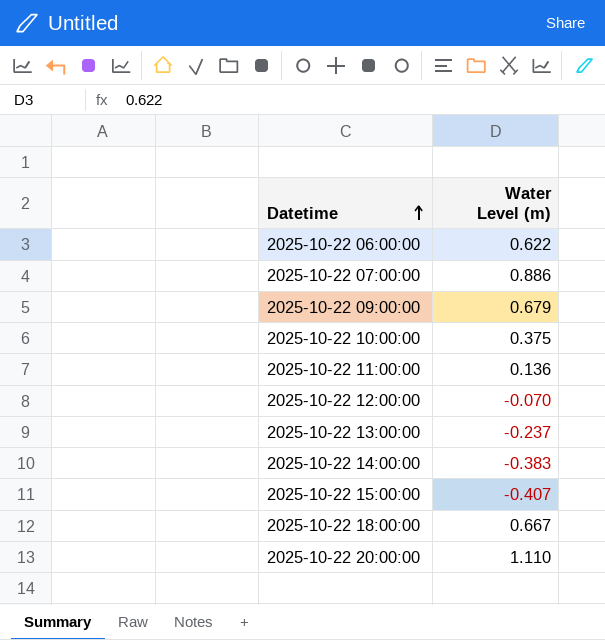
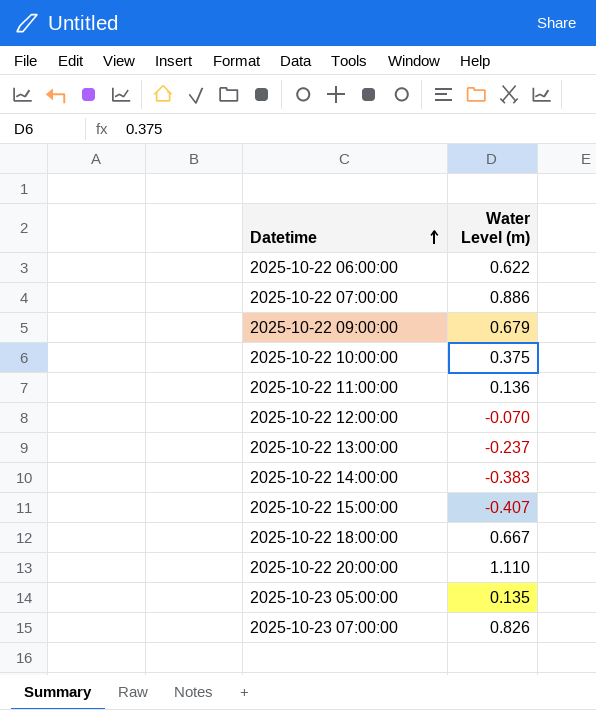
row 2025-10-23 05:00:00: none -> 0.135
row 2025-10-23 07:00:00: none -> 0.826

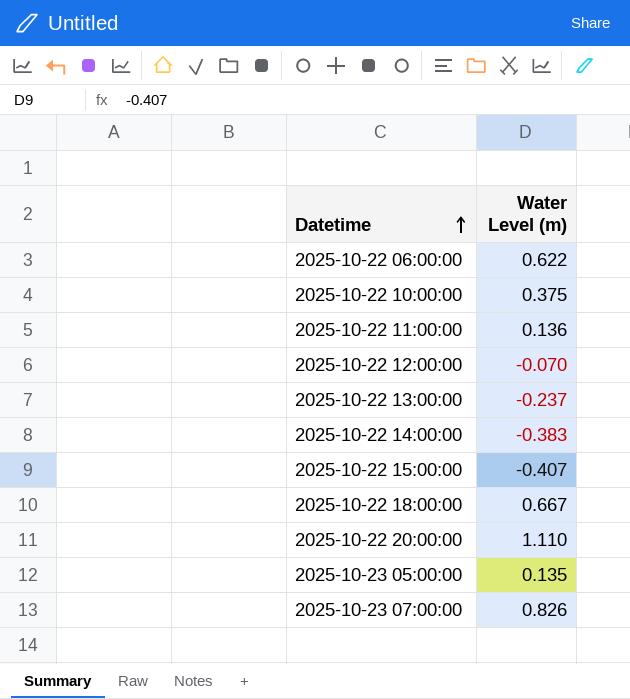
row 2025-10-22 07:00:00: 0.886 -> none
row 2025-10-22 09:00:00: 0.679 -> none

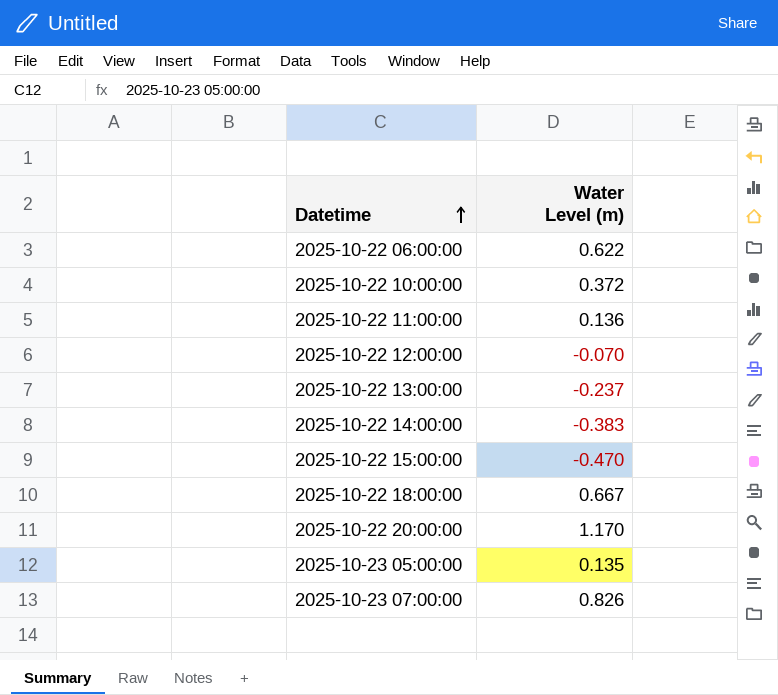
2025-10-22 10:00:00 | Water Level (m): 0.375 -> 0.372
2025-10-22 15:00:00 | Water Level (m): -0.407 -> -0.470
2025-10-22 20:00:00 | Water Level (m): 1.110 -> 1.170

